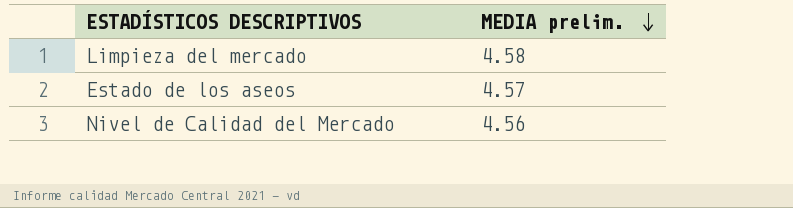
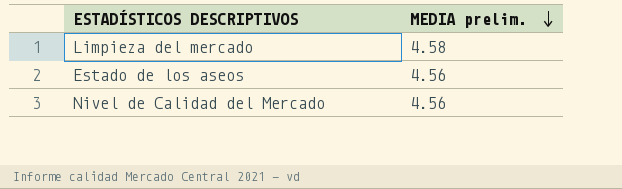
Estado de los aseos | MEDIA prelim.: 4.57 -> 4.56

